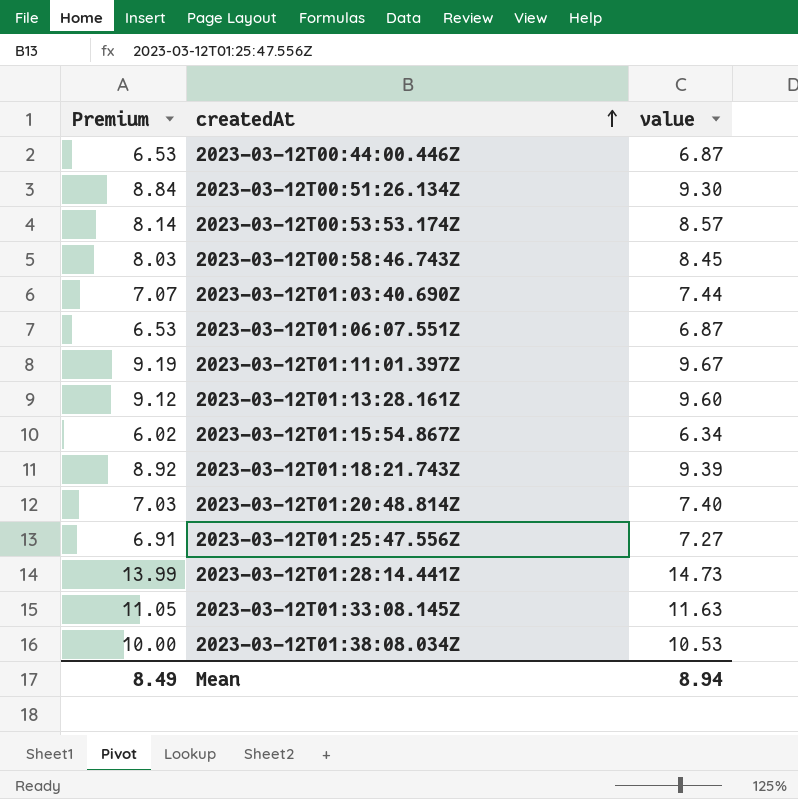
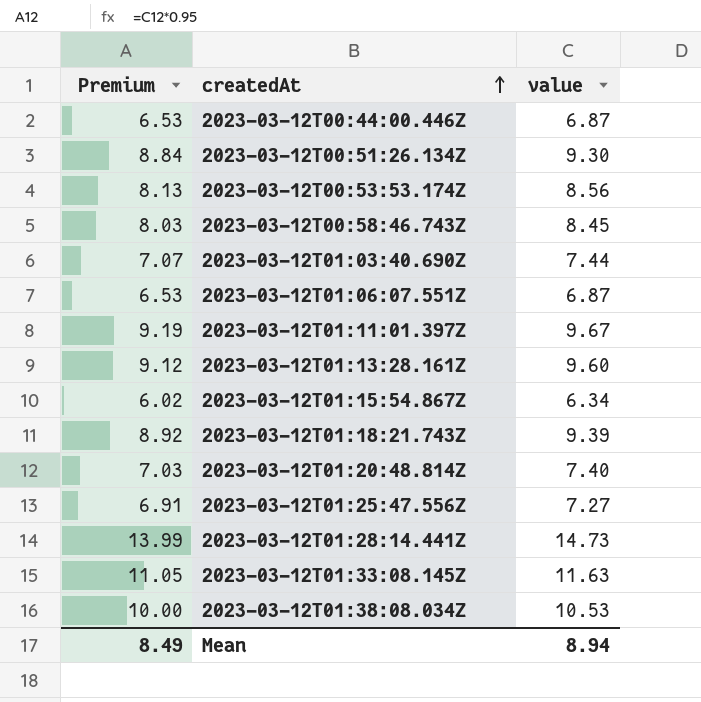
2023-03-12T00:53:53.174Z | Premium: 8.14 -> 8.13
2023-03-12T00:53:53.174Z | value: 8.57 -> 8.56

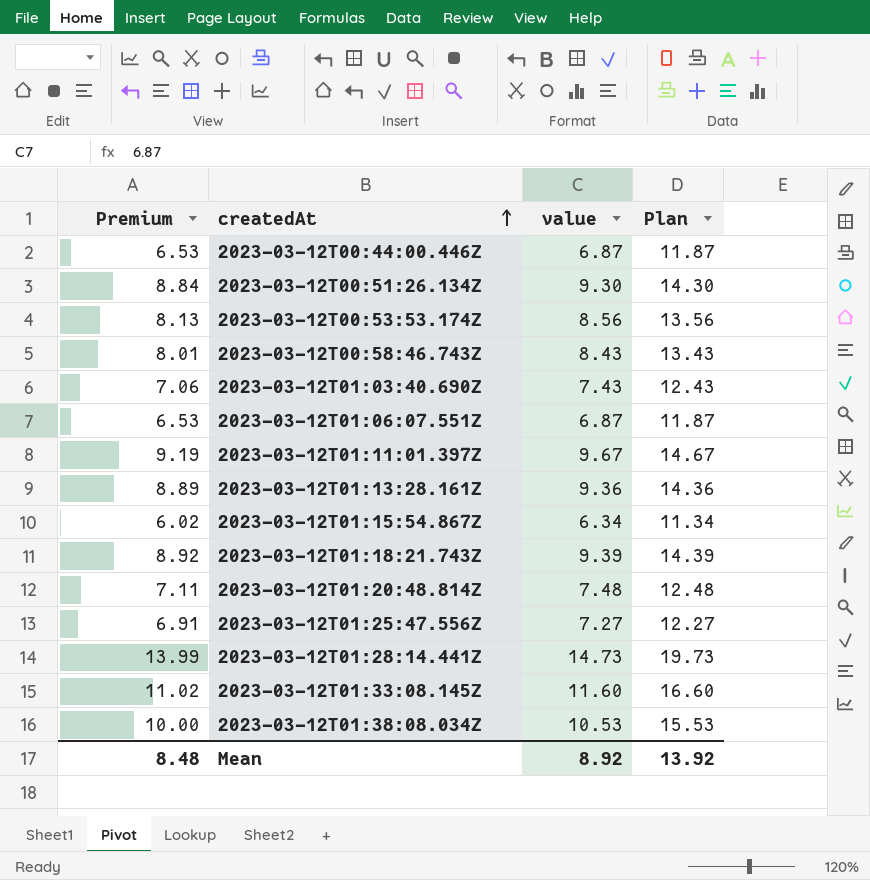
column Plan | formula: none -> [value] + 5
2023-03-12T00:58:46.743Z | Premium: 8.03 -> 8.01
2023-03-12T00:58:46.743Z | value: 8.45 -> 8.43
2023-03-12T01:03:40.690Z | Premium: 7.07 -> 7.06
2023-03-12T01:03:40.690Z | value: 7.44 -> 7.43
2023-03-12T01:13:28.161Z | Premium: 9.12 -> 8.89
2023-03-12T01:13:28.161Z | value: 9.60 -> 9.36
2023-03-12T01:20:48.814Z | Premium: 7.03 -> 7.11
2023-03-12T01:20:48.814Z | value: 7.40 -> 7.48
2023-03-12T01:33:08.145Z | Premium: 11.05 -> 11.02
2023-03-12T01:33:08.145Z | value: 11.63 -> 11.60
Mean | Premium: 8.49 -> 8.48
Mean | value: 8.94 -> 8.92

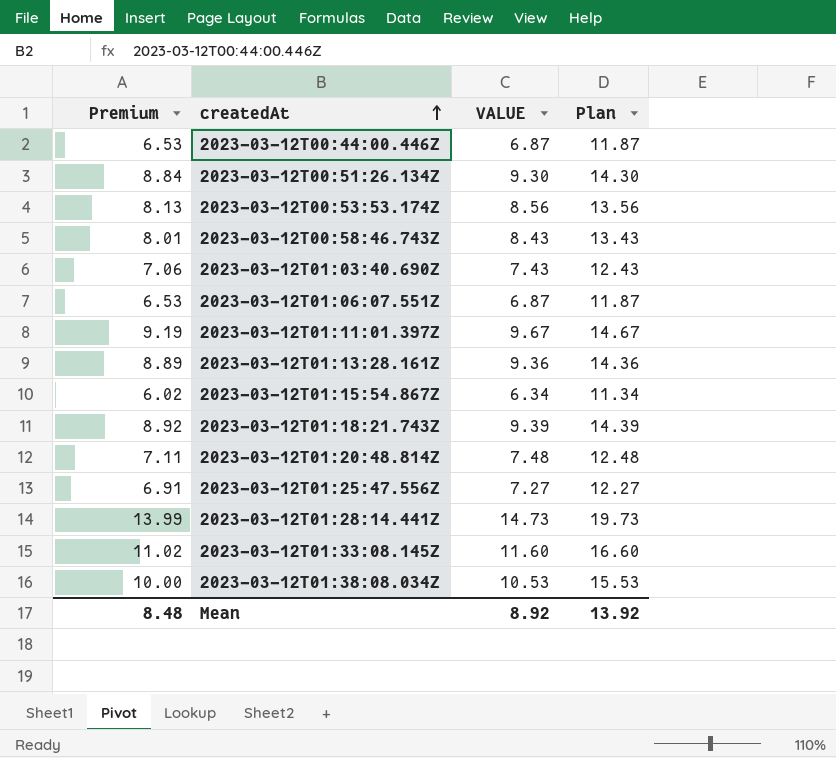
column name: value -> VALUE

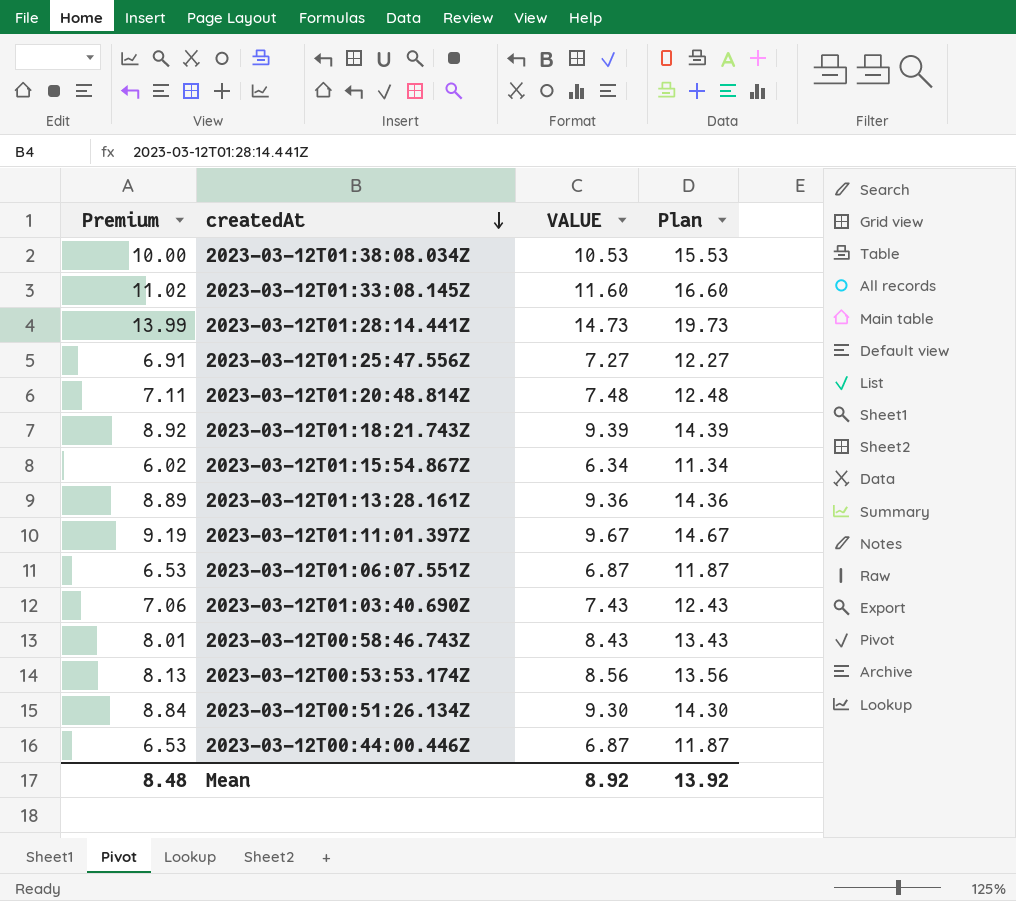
row order: createdAt ascending -> createdAt descending

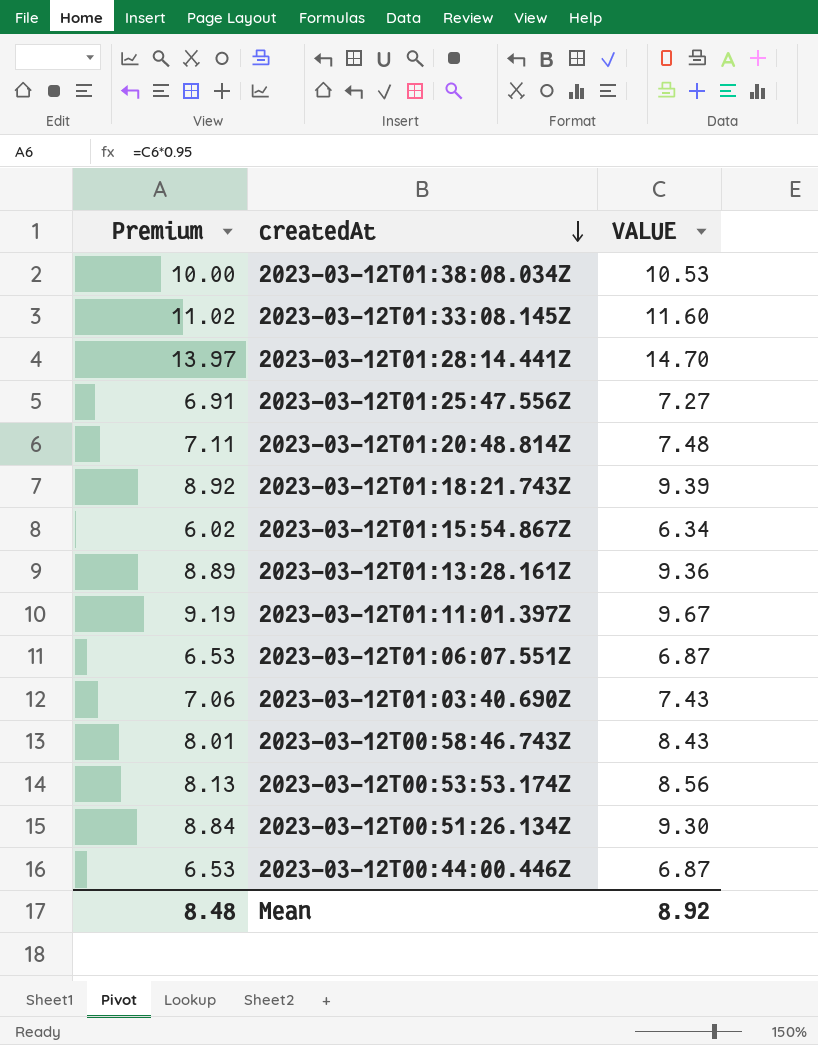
column Plan | formula: [VALUE] + 5 -> none
2023-03-12T01:28:14.441Z | Premium: 13.99 -> 13.97
2023-03-12T01:28:14.441Z | VALUE: 14.73 -> 14.70

